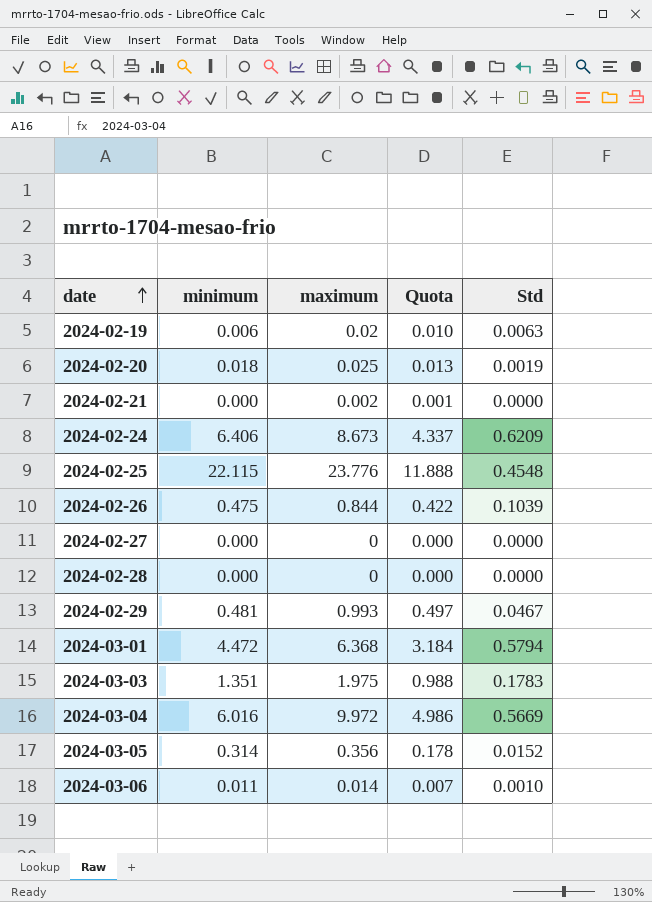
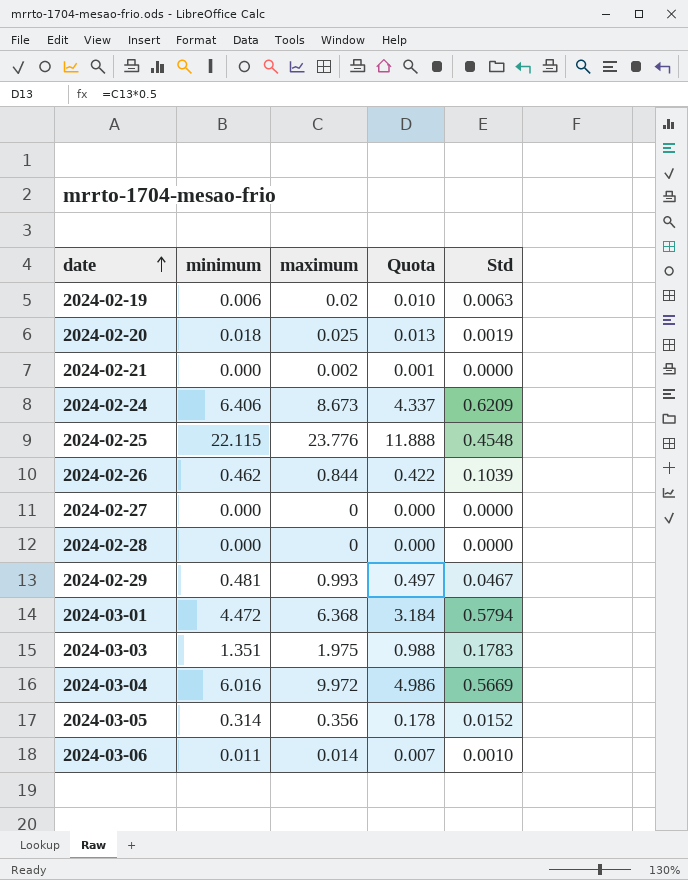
2024-02-26 | minimum: 0.475 -> 0.462

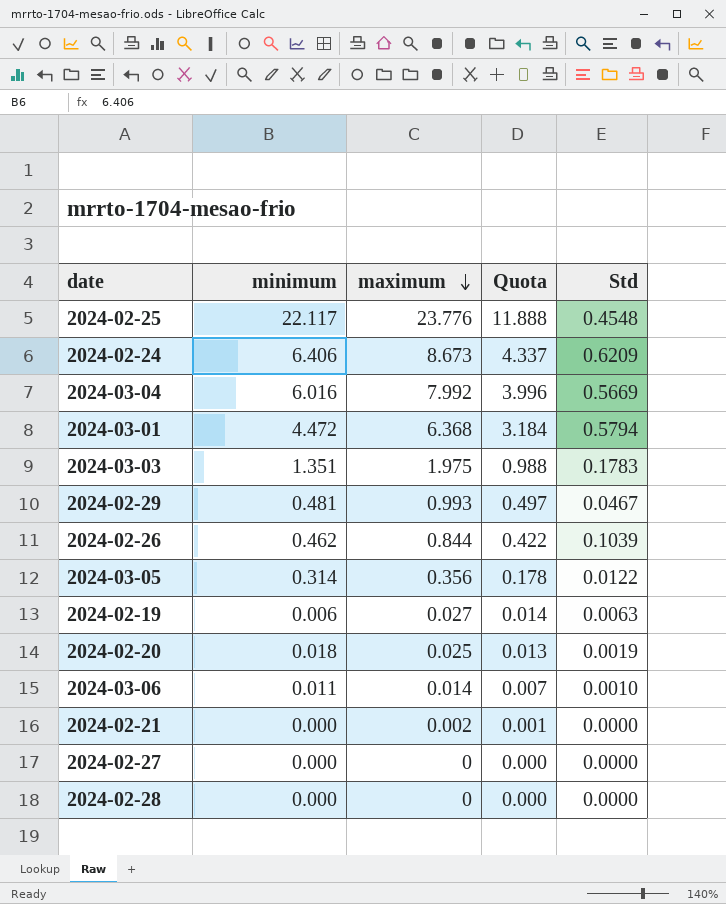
row order: date ascending -> maximum descending
2024-02-25 | minimum: 22.115 -> 22.117
2024-03-04 | maximum: 9.972 -> 7.992
2024-03-04 | Quota: 4.986 -> 3.996
2024-03-05 | Std: 0.0152 -> 0.0122
2024-02-19 | maximum: 0.02 -> 0.027
2024-02-19 | Quota: 0.010 -> 0.014

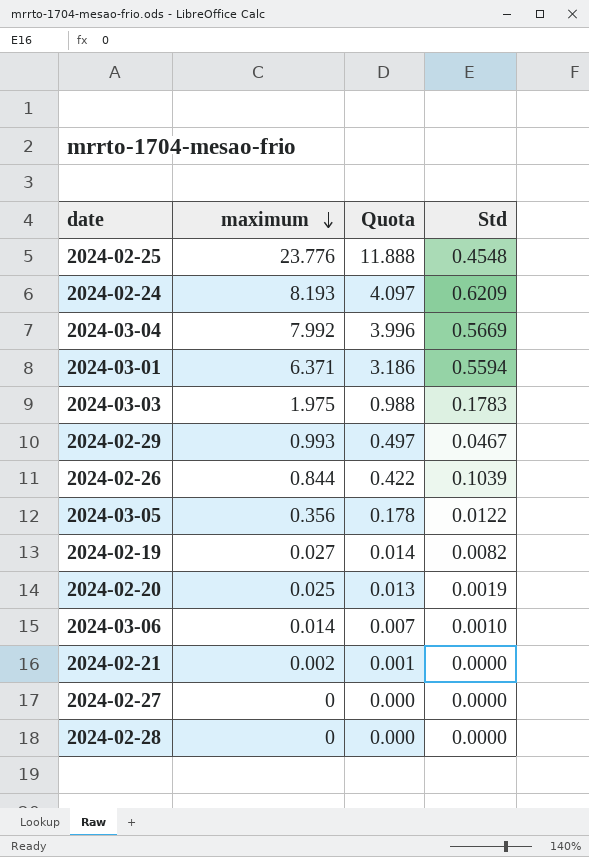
column minimum | position: 2 -> none
2024-02-24 | maximum: 8.673 -> 8.193
2024-02-24 | Quota: 4.337 -> 4.097
2024-03-01 | maximum: 6.368 -> 6.371
2024-03-01 | Quota: 3.184 -> 3.186
2024-03-01 | Std: 0.5794 -> 0.5594
2024-02-19 | Std: 0.0063 -> 0.0082

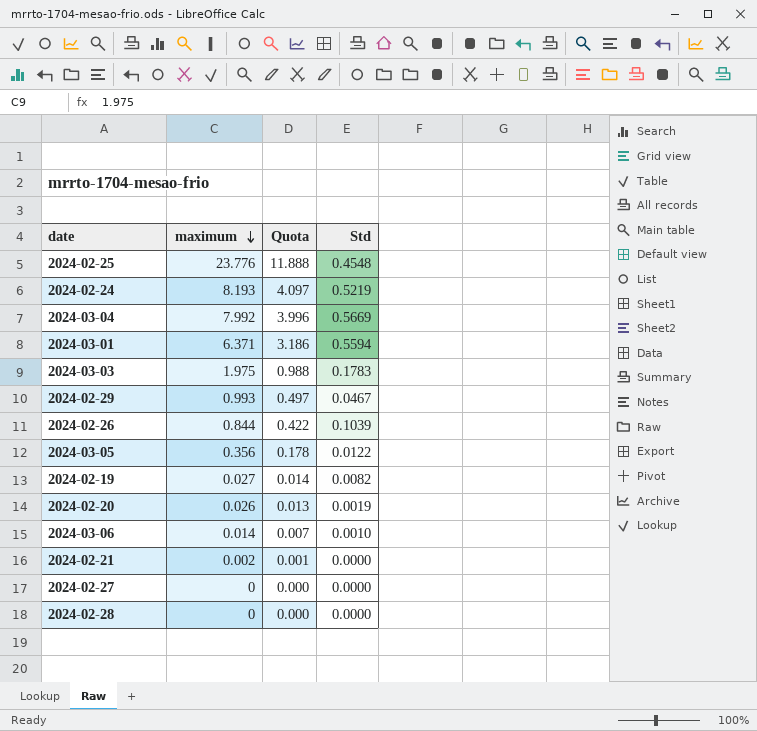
2024-02-24 | Std: 0.6209 -> 0.5219
2024-02-20 | maximum: 0.025 -> 0.026

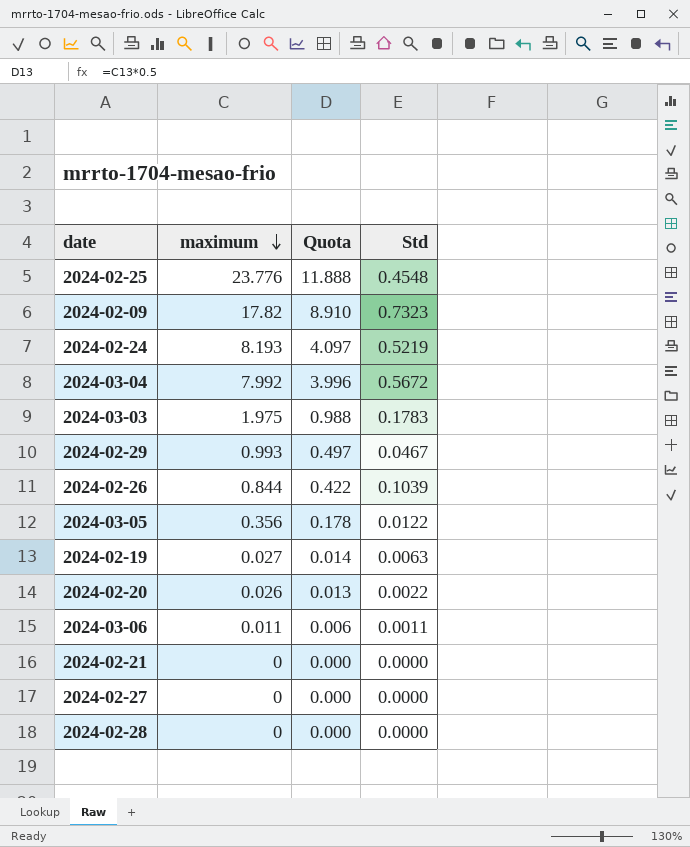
row 2024-03-01: 6.371 | 3.186 | 0.5594 -> none
row 2024-02-09: none -> 17.82 | 8.910 | 0.7323
2024-03-04 | Std: 0.5669 -> 0.5672
2024-02-19 | Std: 0.0082 -> 0.0063
2024-02-20 | Std: 0.0019 -> 0.0022
2024-03-06 | maximum: 0.014 -> 0.011
2024-03-06 | Quota: 0.007 -> 0.006
2024-03-06 | Std: 0.0010 -> 0.0011
2024-02-21 | maximum: 0.002 -> 0
2024-02-21 | Quota: 0.001 -> 0.000

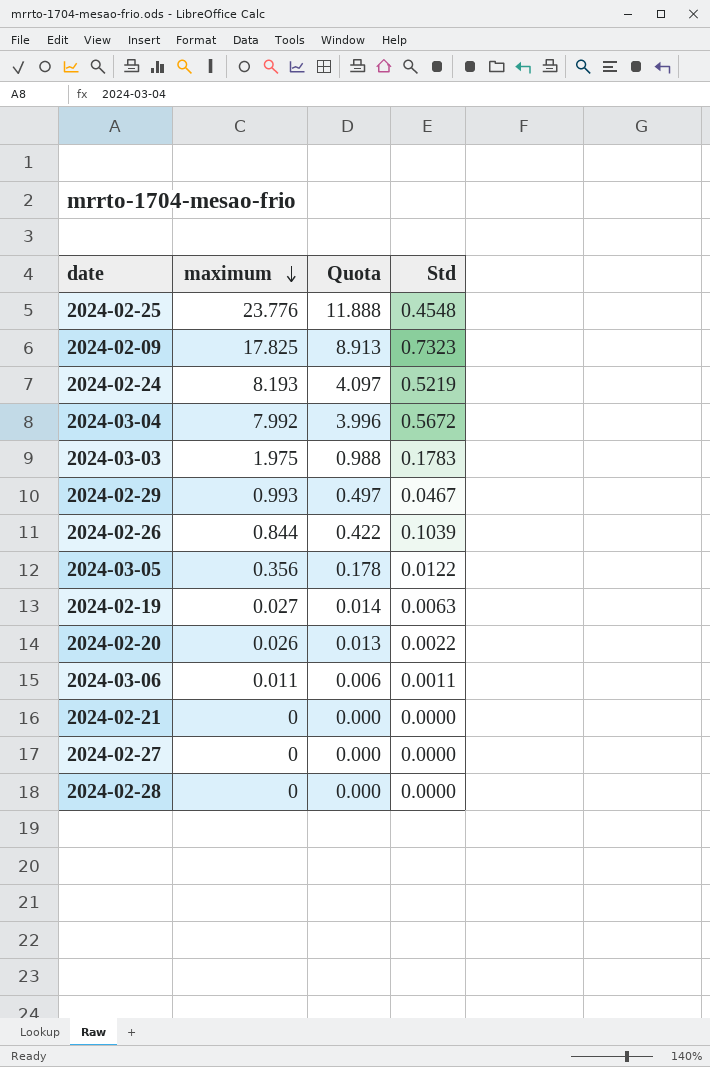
2024-02-09 | maximum: 17.82 -> 17.825
2024-02-09 | Quota: 8.910 -> 8.913

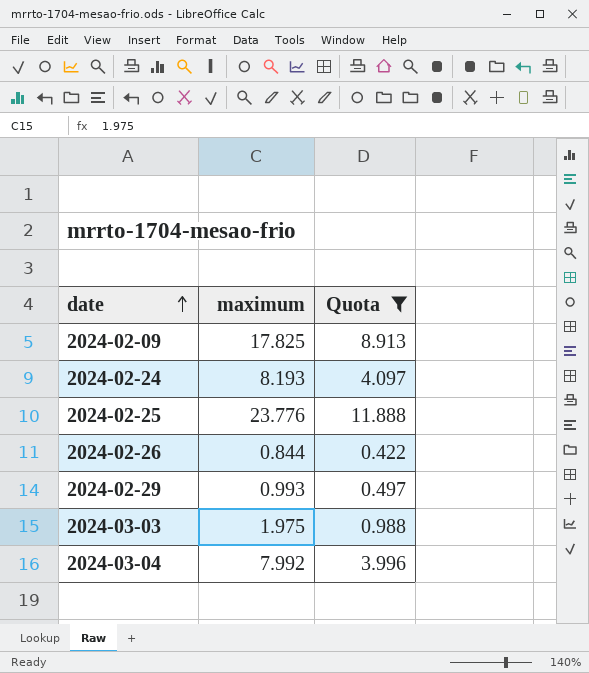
filter: none -> Quota >= 0.422
row order: maximum descending -> date ascending
column Std | position: 4 -> none

